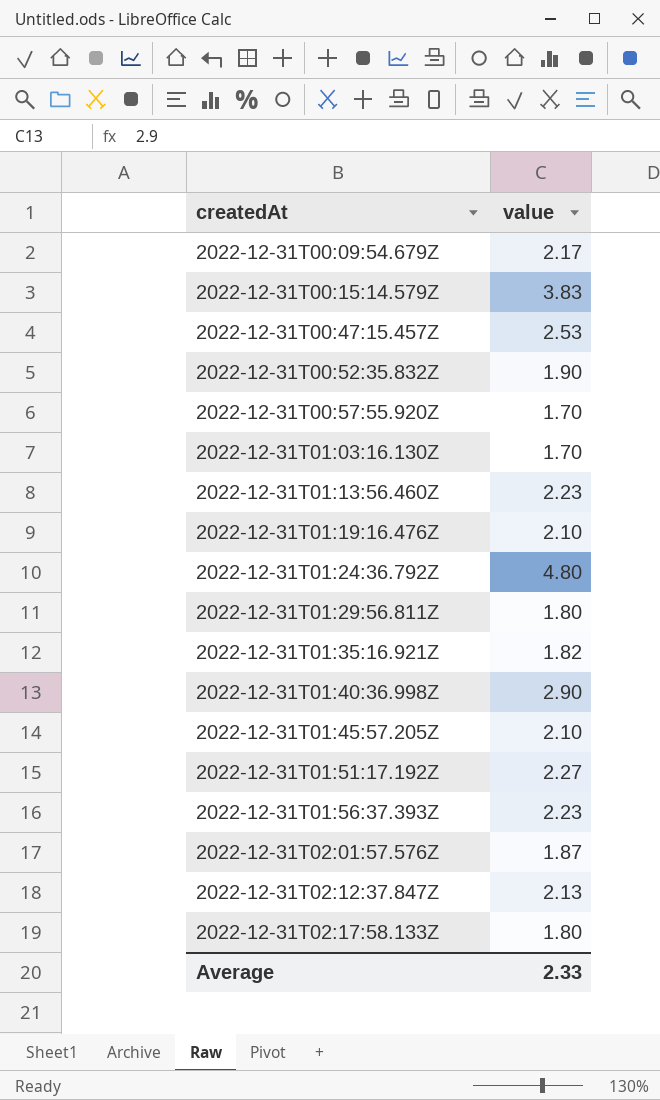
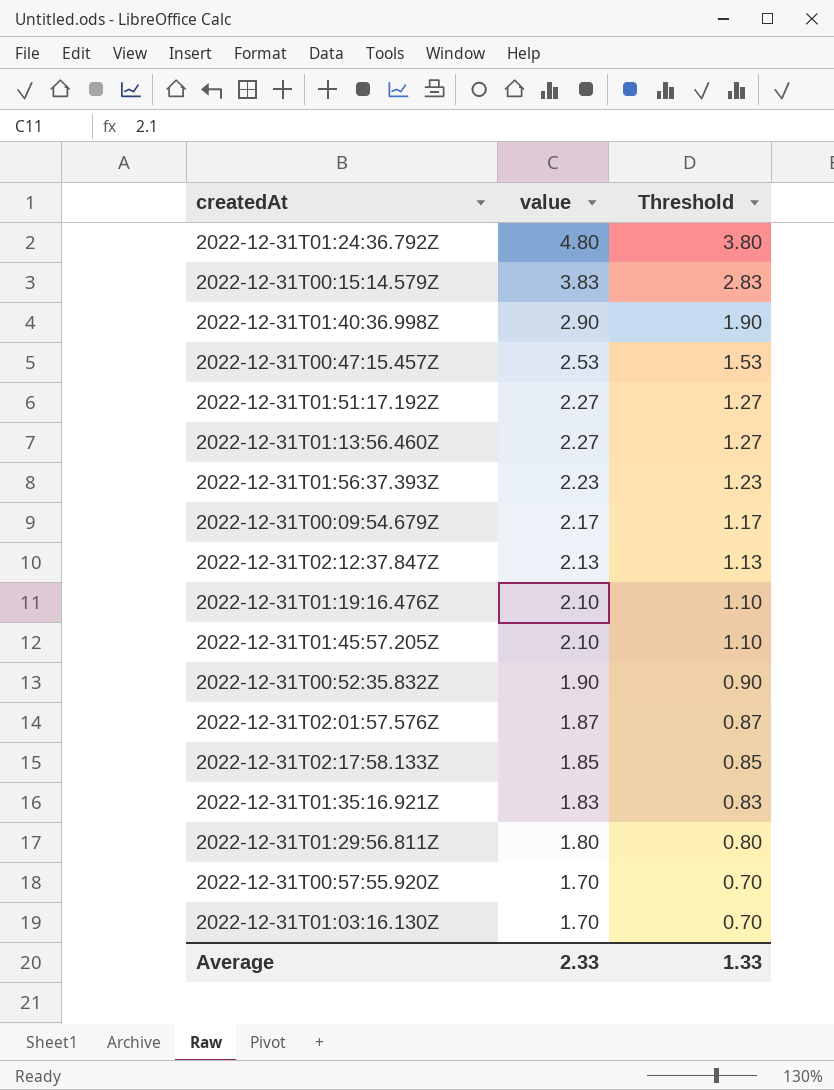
row order: createdAt ascending -> value descending
column Threshold | formula: none -> [value] - 1
2022-12-31T01:13:56.460Z | value: 2.23 -> 2.27
2022-12-31T02:17:58.133Z | value: 1.80 -> 1.85
2022-12-31T01:35:16.921Z | value: 1.82 -> 1.83

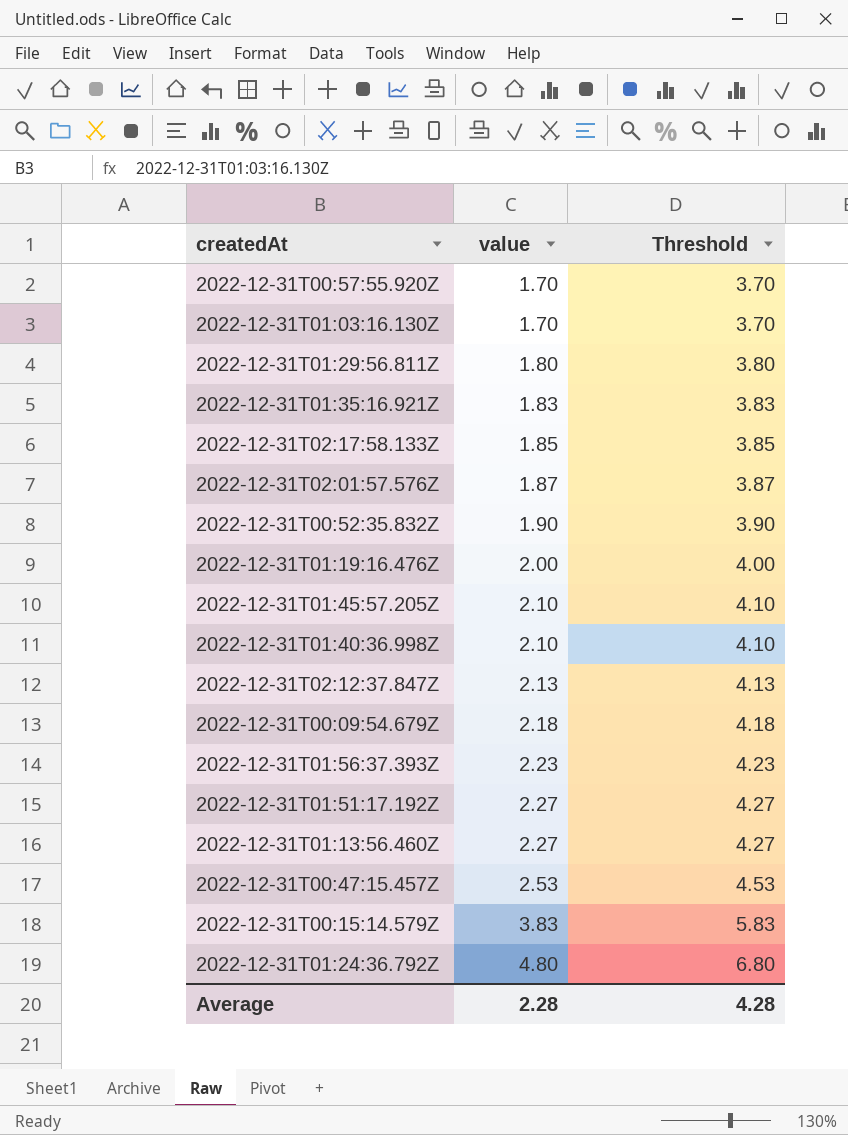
row order: value descending -> value ascending
column Threshold | formula: [value] - 1 -> [value] + 2
2022-12-31T01:19:16.476Z | value: 2.10 -> 2.00
2022-12-31T01:40:36.998Z | value: 2.90 -> 2.10
2022-12-31T00:09:54.679Z | value: 2.17 -> 2.18
Average | value: 2.33 -> 2.28
Average | Threshold: 1.33 -> 4.28

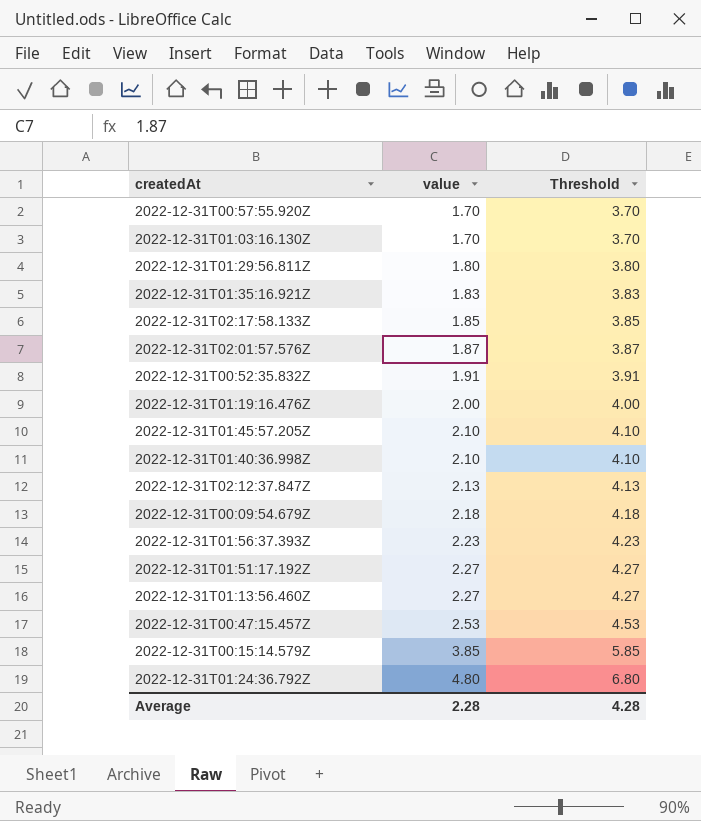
2022-12-31T00:52:35.832Z | value: 1.90 -> 1.91
2022-12-31T00:52:35.832Z | Threshold: 3.90 -> 3.91
2022-12-31T00:15:14.579Z | value: 3.83 -> 3.85
2022-12-31T00:15:14.579Z | Threshold: 5.83 -> 5.85

